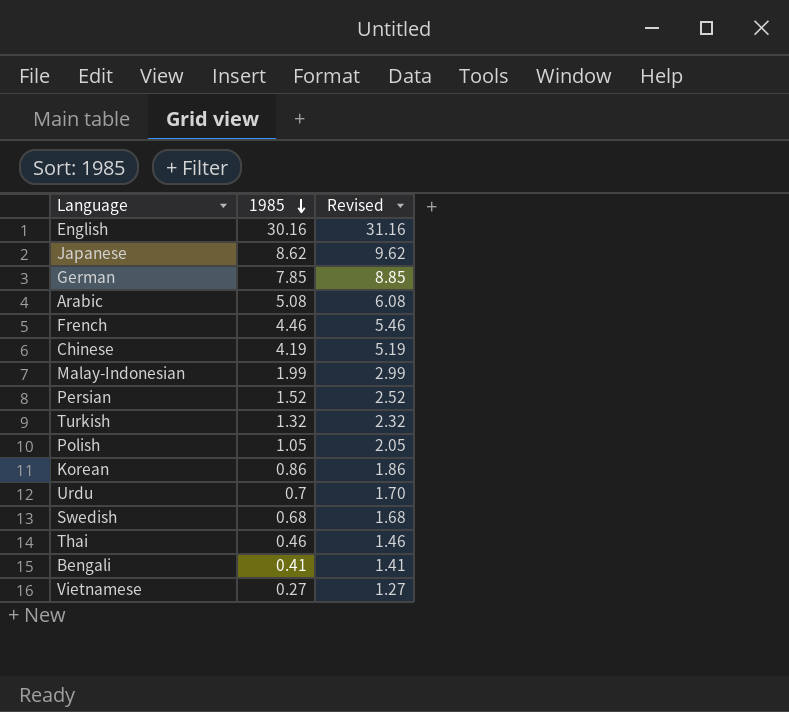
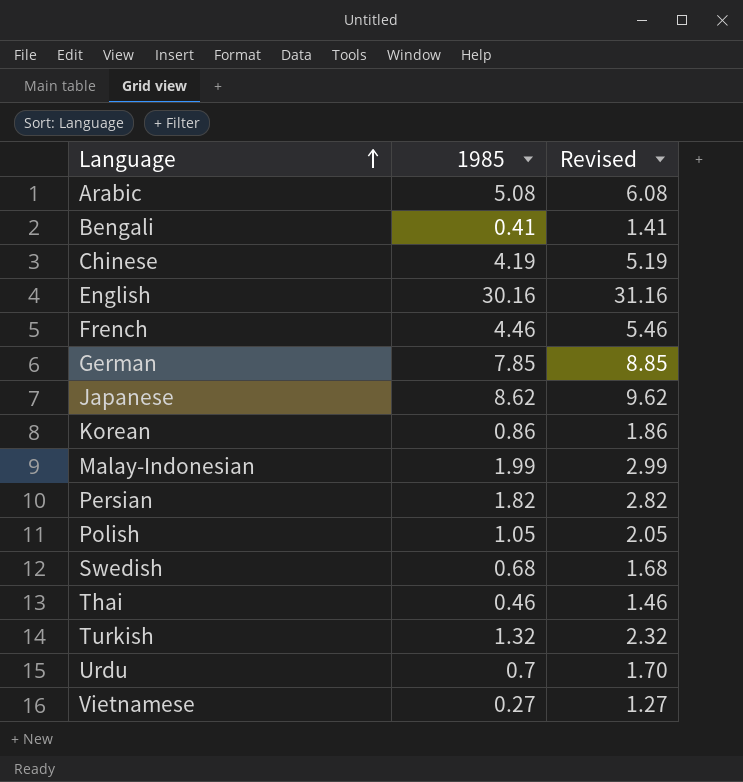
row order: 1985 descending -> Language ascending
Persian | 1985: 1.52 -> 1.82
Persian | Revised: 2.52 -> 2.82

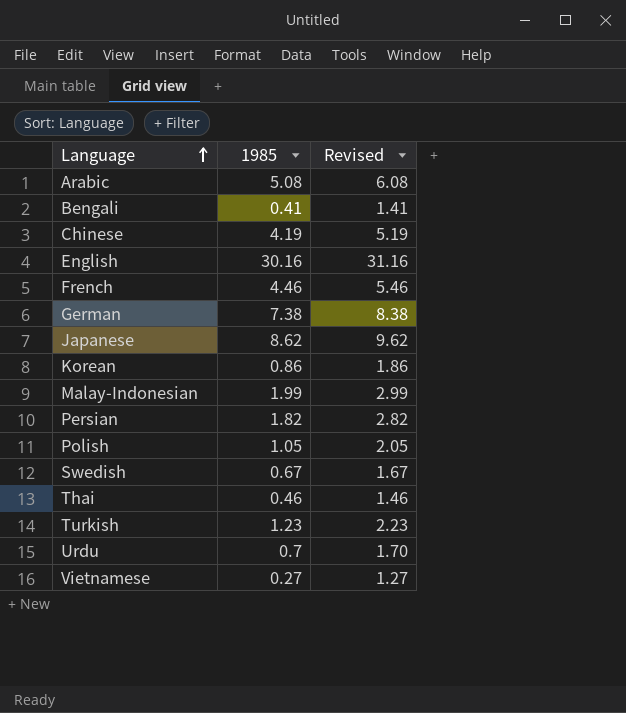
German | 1985: 7.85 -> 7.38
German | Revised: 8.85 -> 8.38
Swedish | 1985: 0.68 -> 0.67
Swedish | Revised: 1.68 -> 1.67
Turkish | 1985: 1.32 -> 1.23
Turkish | Revised: 2.32 -> 2.23

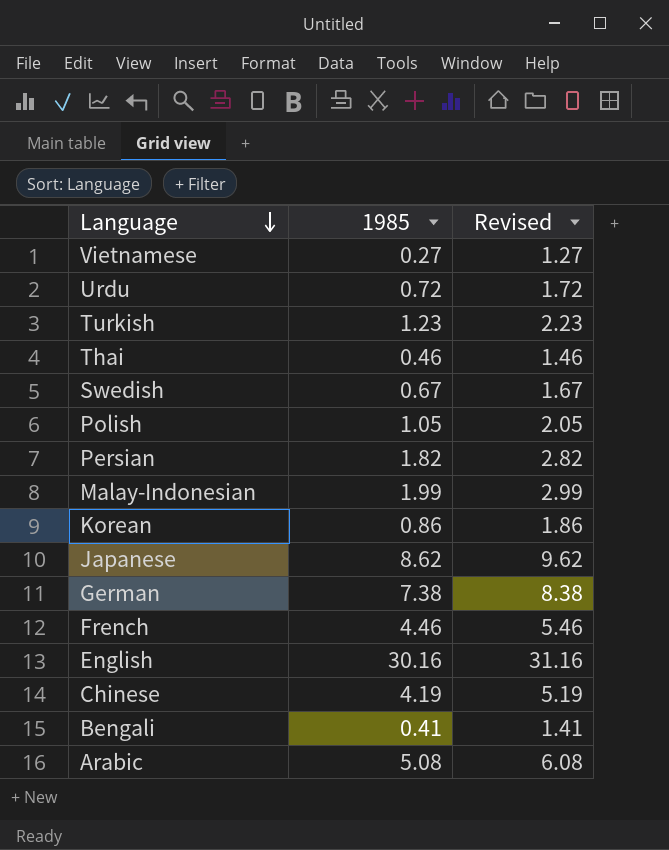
row order: Language ascending -> Language descending
Urdu | 1985: 0.7 -> 0.72
Urdu | Revised: 1.70 -> 1.72

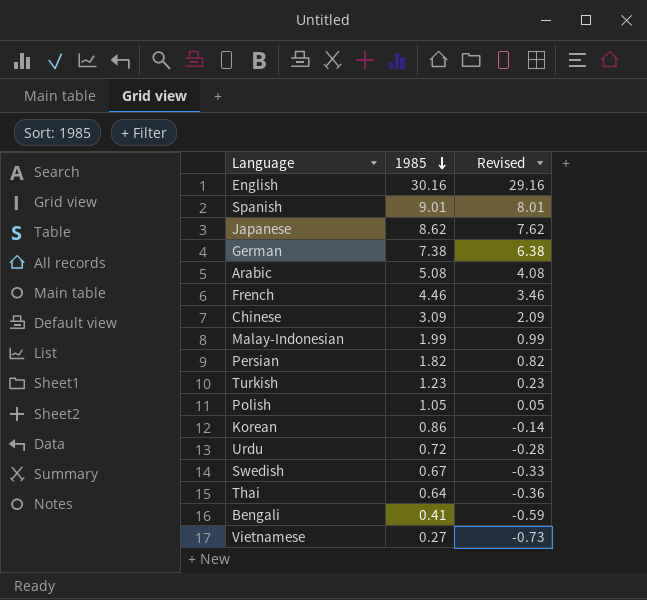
row order: Language descending -> 1985 descending
column Revised | formula: [1985] + 1 -> [1985] - 1
row Spanish: none -> 9.01 | 8.01
Chinese | 1985: 4.19 -> 3.09
Thai | 1985: 0.46 -> 0.64

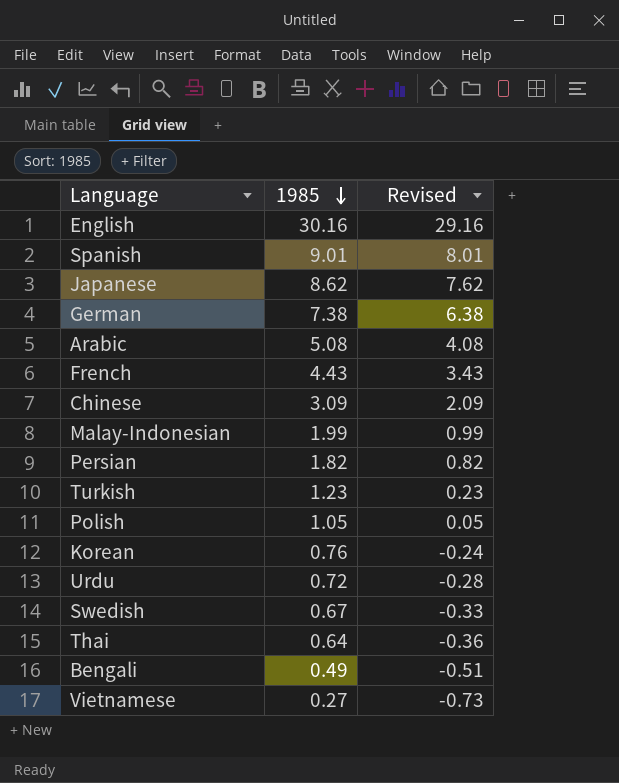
French | 1985: 4.46 -> 4.43
French | Revised: 3.46 -> 3.43
Korean | 1985: 0.86 -> 0.76
Korean | Revised: -0.14 -> -0.24
Bengali | 1985: 0.41 -> 0.49
Bengali | Revised: -0.59 -> -0.51

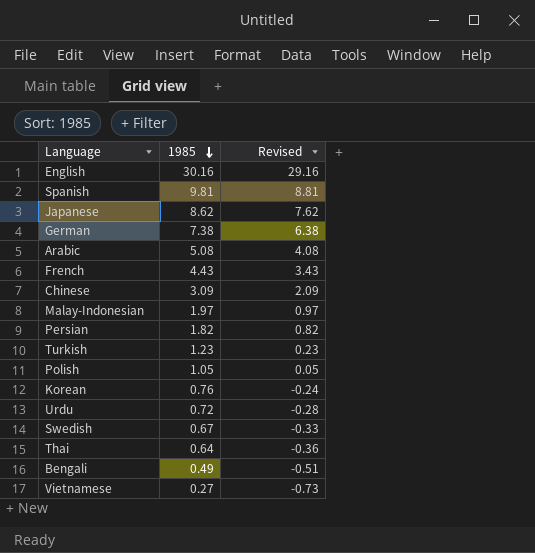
Spanish | 1985: 9.01 -> 9.81
Spanish | Revised: 8.01 -> 8.81
Malay-Indonesian | 1985: 1.99 -> 1.97
Malay-Indonesian | Revised: 0.99 -> 0.97

